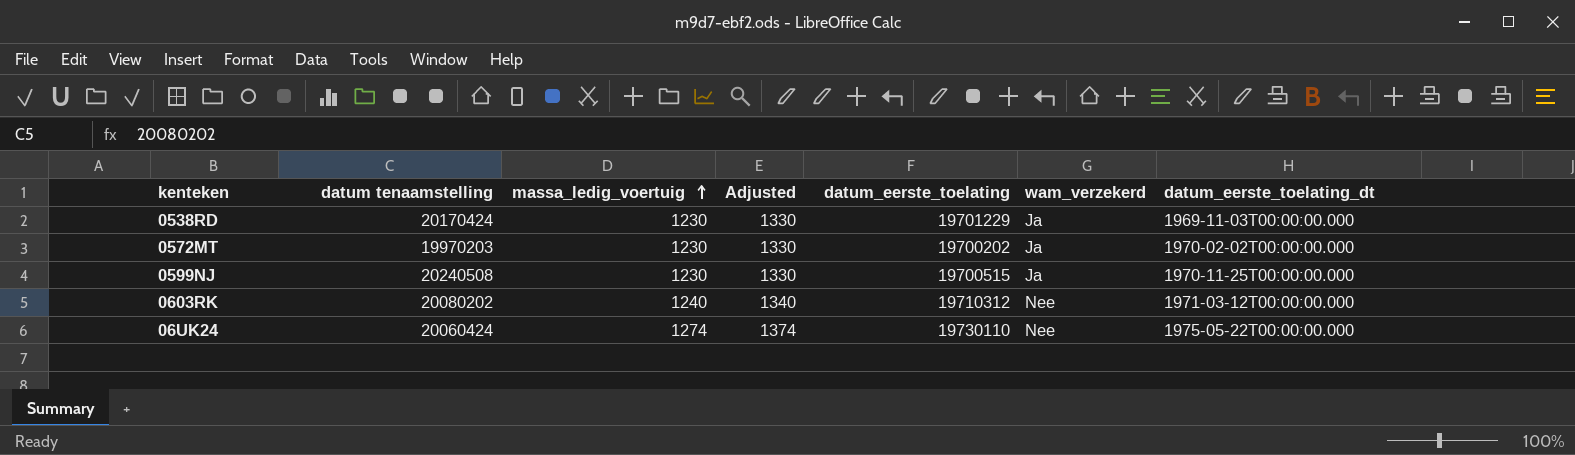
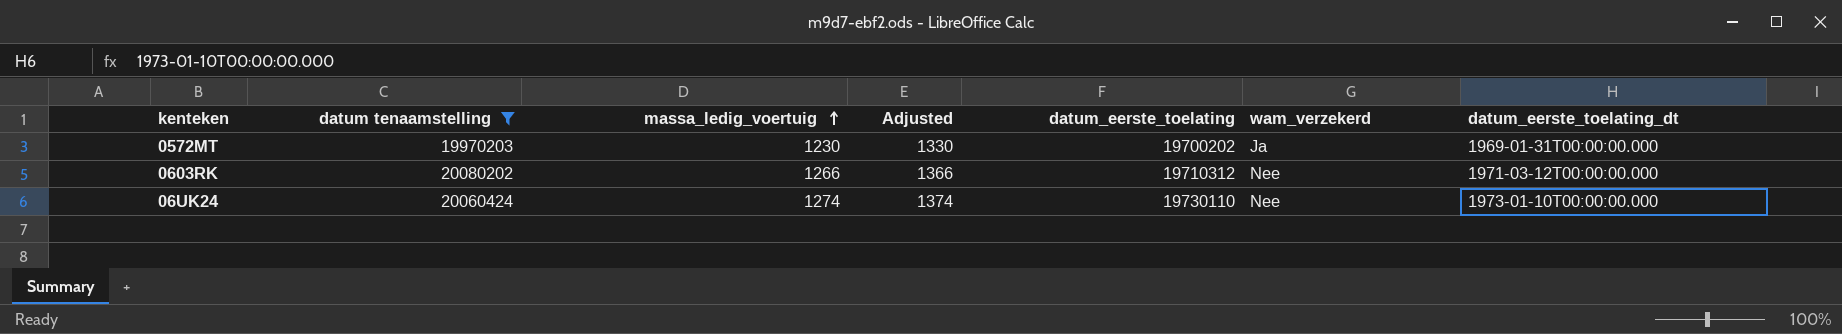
filter: none -> datum tenaamstelling <= 20080202
0572MT | datum_eerste_toelating_dt: 1970-02-02T00:00:00.000 -> 1969-01-31T00:00:00.000
0603RK | massa_ledig_voertuig: 1240 -> 1266
0603RK | Adjusted: 1340 -> 1366
06UK24 | datum_eerste_toelating_dt: 1975-05-22T00:00:00.000 -> 1973-01-10T00:00:00.000

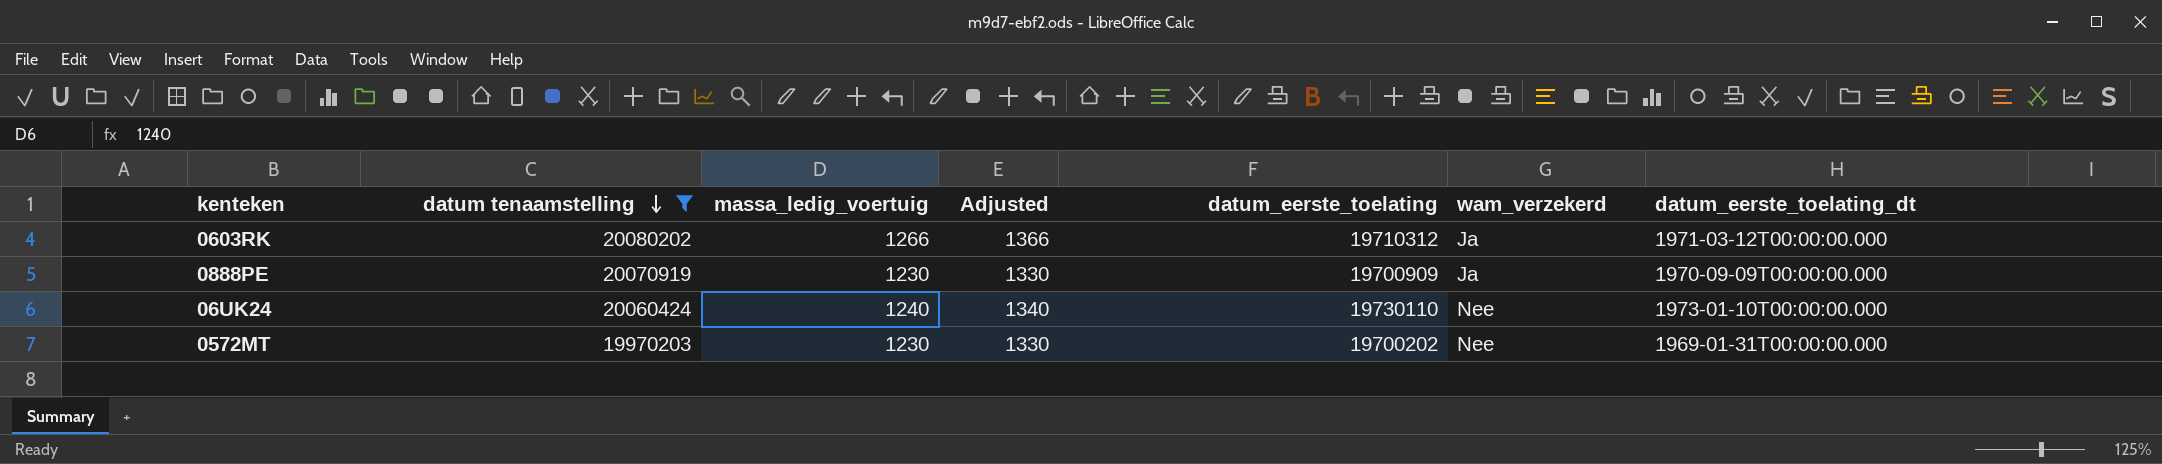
row order: massa_ledig_voertuig ascending -> datum tenaamstelling descending
0603RK | wam_verzekerd: Nee -> Ja
row 0888PE: none -> 20070919 | 1230 | 1330 | 19700909 | Ja | 1970-09-09T00:00:00.000
06UK24 | massa_ledig_voertuig: 1274 -> 1240
06UK24 | Adjusted: 1374 -> 1340
0572MT | wam_verzekerd: Ja -> Nee

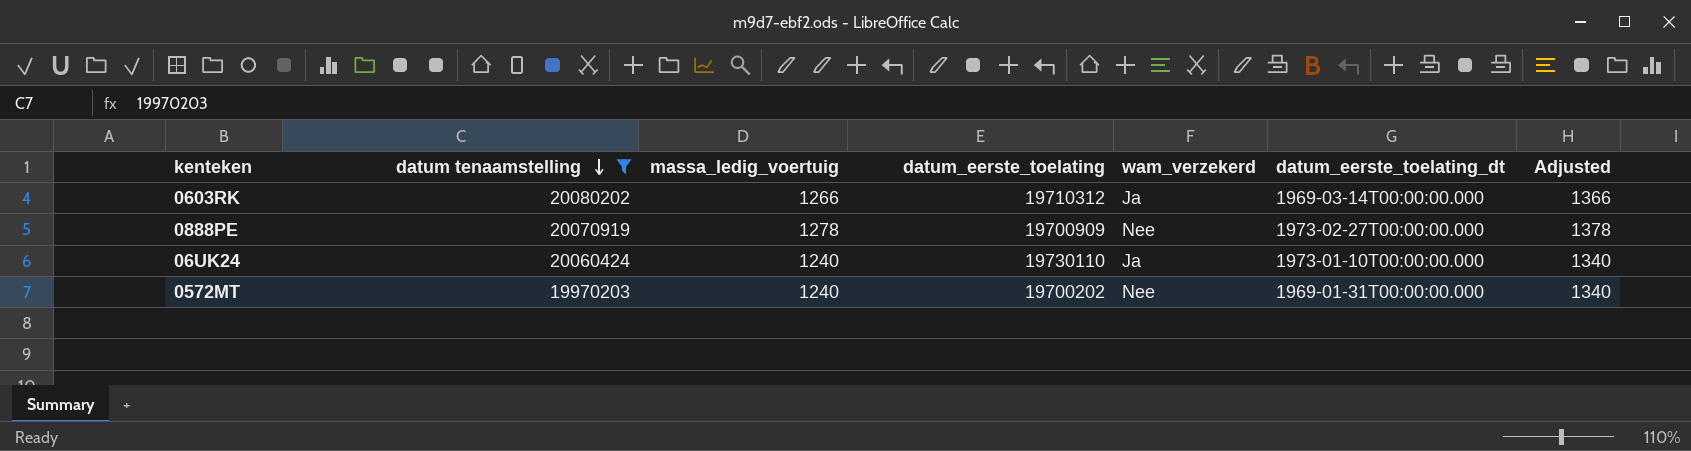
column Adjusted | position: 4 -> 7
0603RK | datum_eerste_toelating_dt: 1971-03-12T00:00:00.000 -> 1969-03-14T00:00:00.000
0888PE | massa_ledig_voertuig: 1230 -> 1278
0888PE | wam_verzekerd: Ja -> Nee
0888PE | datum_eerste_toelating_dt: 1970-09-09T00:00:00.000 -> 1973-02-27T00:00:00.000
0888PE | Adjusted: 1330 -> 1378
06UK24 | wam_verzekerd: Nee -> Ja
0572MT | massa_ledig_voertuig: 1230 -> 1240
0572MT | Adjusted: 1330 -> 1340

